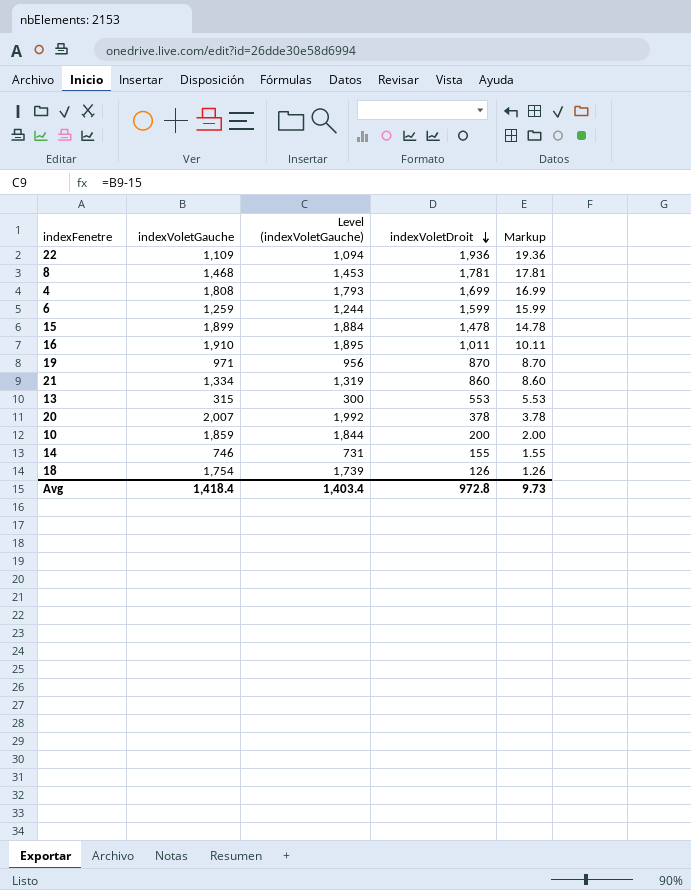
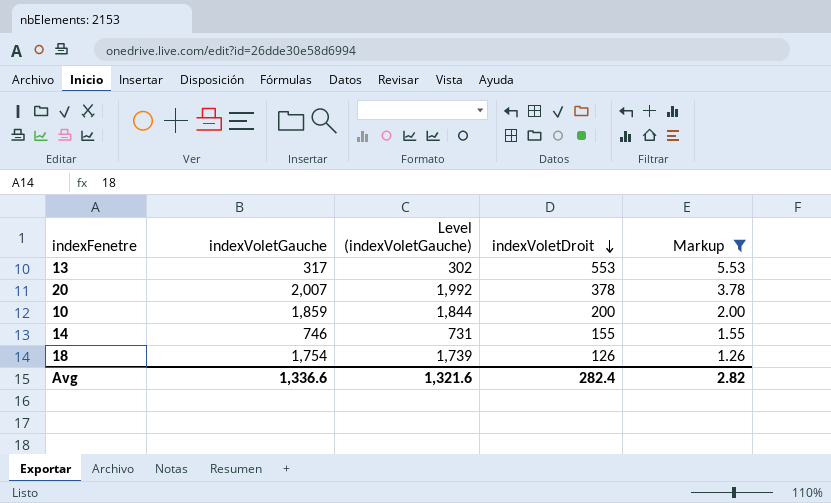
filter: none -> Markup <= 5.53
13 | indexVoletGauche: 315 -> 317
13 | Level (indexVoletGauche): 300 -> 302
Avg | indexVoletGauche: 1,418.4 -> 1,336.6
Avg | Level (indexVoletGauche): 1,403.4 -> 1,321.6
Avg | indexVoletDroit: 972.8 -> 282.4
Avg | Markup: 9.73 -> 2.82

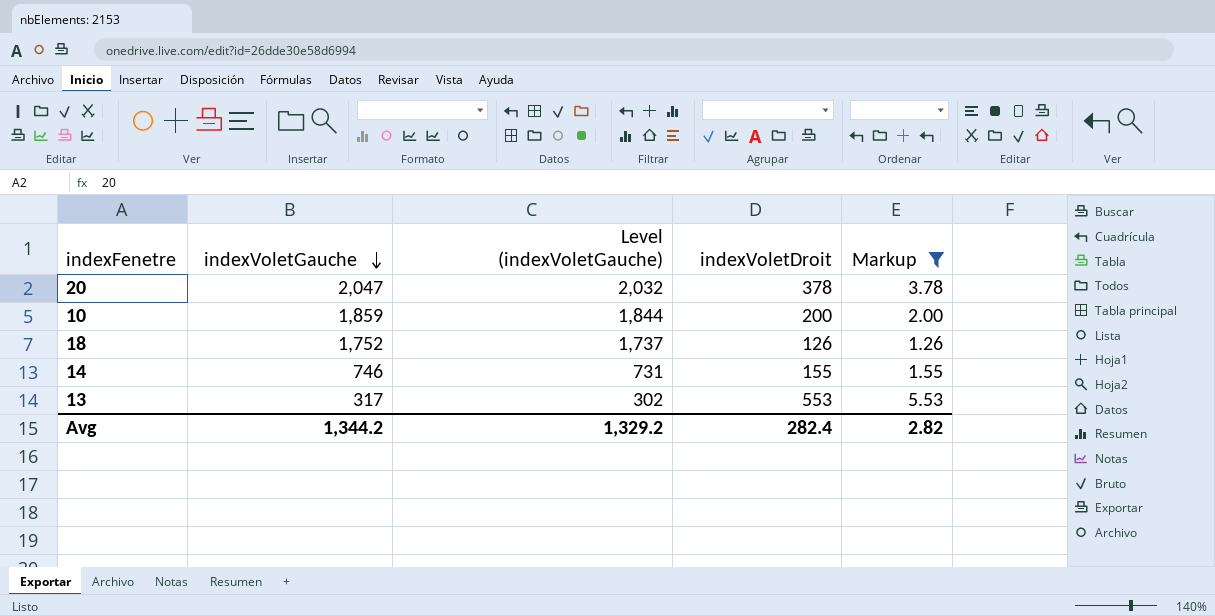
row order: indexVoletDroit descending -> indexVoletGauche descending
20 | indexVoletGauche: 2,007 -> 2,047
20 | Level (indexVoletGauche): 1,992 -> 2,032
18 | indexVoletGauche: 1,754 -> 1,752
18 | Level (indexVoletGauche): 1,739 -> 1,737
Avg | indexVoletGauche: 1,336.6 -> 1,344.2
Avg | Level (indexVoletGauche): 1,321.6 -> 1,329.2

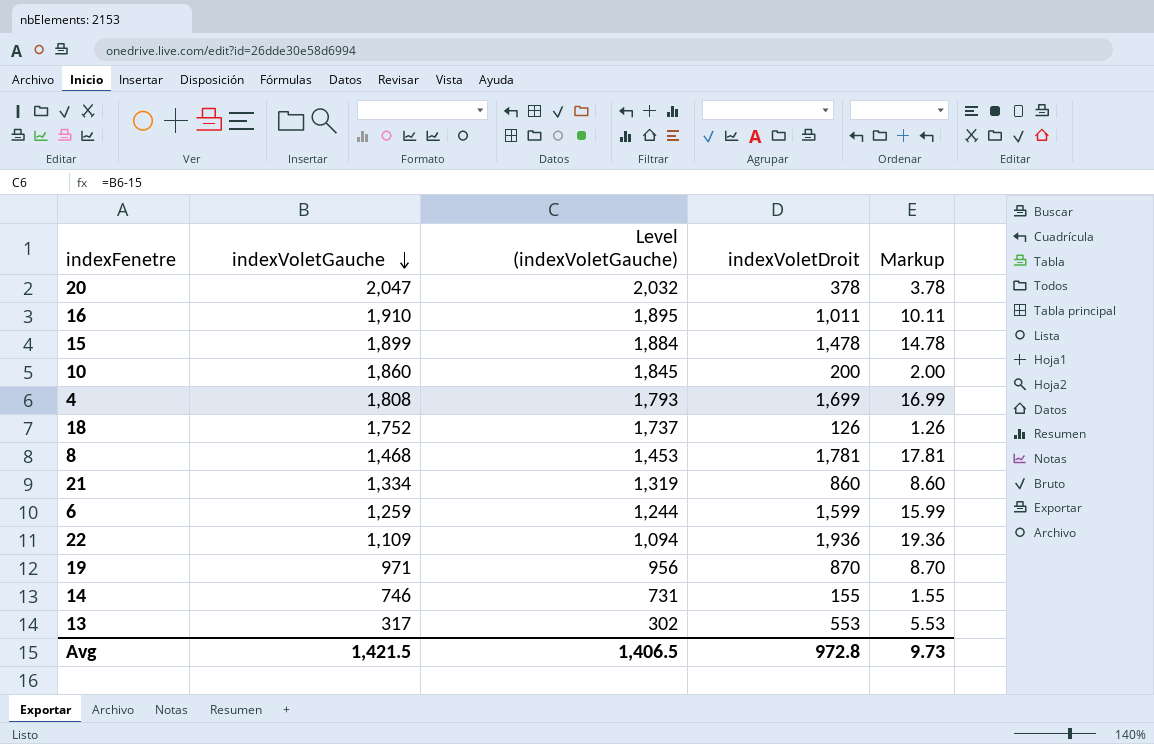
filter: Markup <= 5.53 -> none
10 | indexVoletGauche: 1,859 -> 1,860
10 | Level (indexVoletGauche): 1,844 -> 1,845
Avg | indexVoletGauche: 1,344.2 -> 1,421.5
Avg | Level (indexVoletGauche): 1,329.2 -> 1,406.5
Avg | indexVoletDroit: 282.4 -> 972.8
Avg | Markup: 2.82 -> 9.73

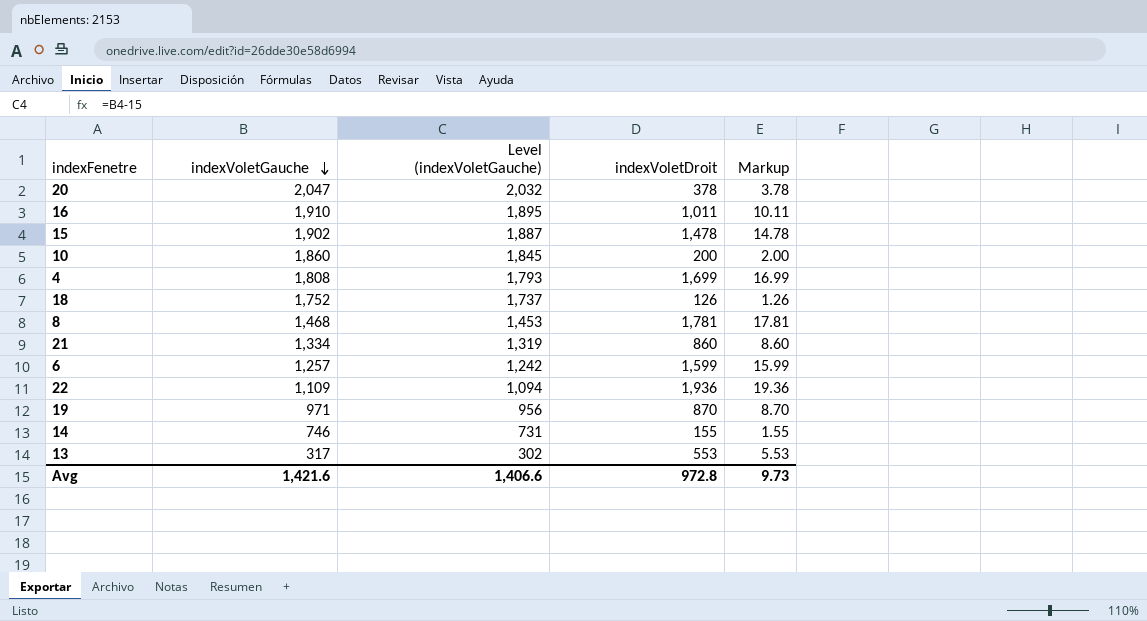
15 | indexVoletGauche: 1,899 -> 1,902
15 | Level (indexVoletGauche): 1,884 -> 1,887
6 | indexVoletGauche: 1,259 -> 1,257
6 | Level (indexVoletGauche): 1,244 -> 1,242
Avg | indexVoletGauche: 1,421.5 -> 1,421.6
Avg | Level (indexVoletGauche): 1,406.5 -> 1,406.6

